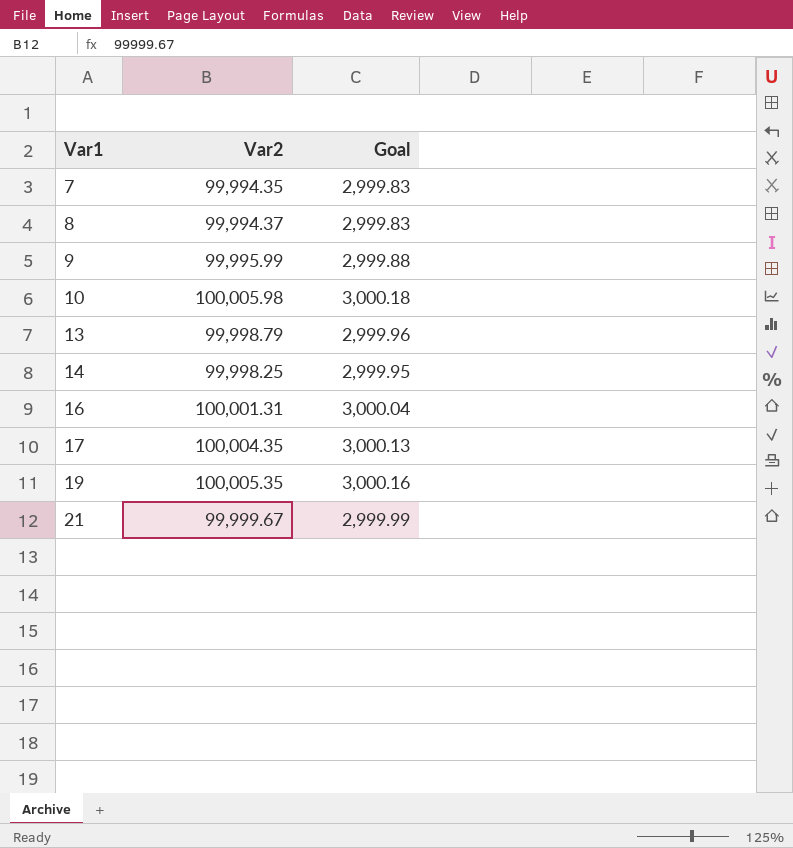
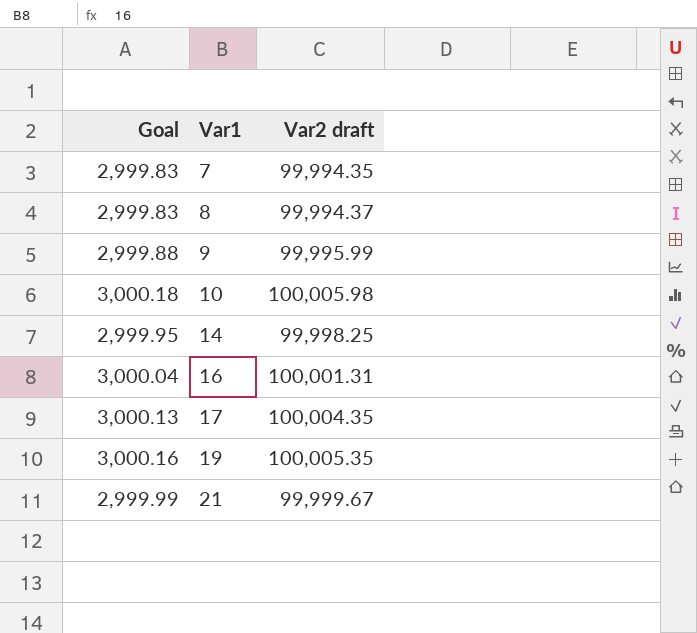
column Goal | position: 3 -> 1
column name: Var2 -> Var2 draft
row 13: 99,998.79 | 2,999.96 -> none

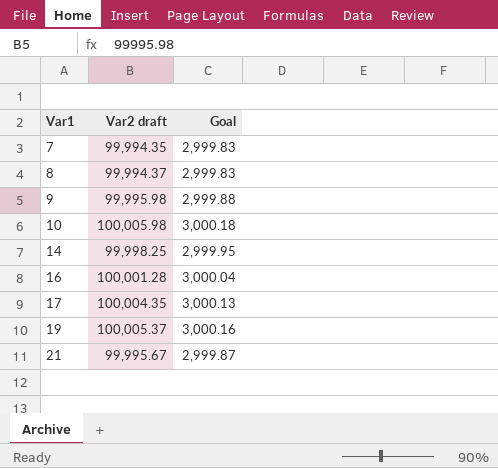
column Goal | position: 1 -> 3
9 | Var2 draft: 99,995.99 -> 99,995.98
16 | Var2 draft: 100,001.31 -> 100,001.28
19 | Var2 draft: 100,005.35 -> 100,005.37
21 | Var2 draft: 99,999.67 -> 99,995.67
21 | Goal: 2,999.99 -> 2,999.87

